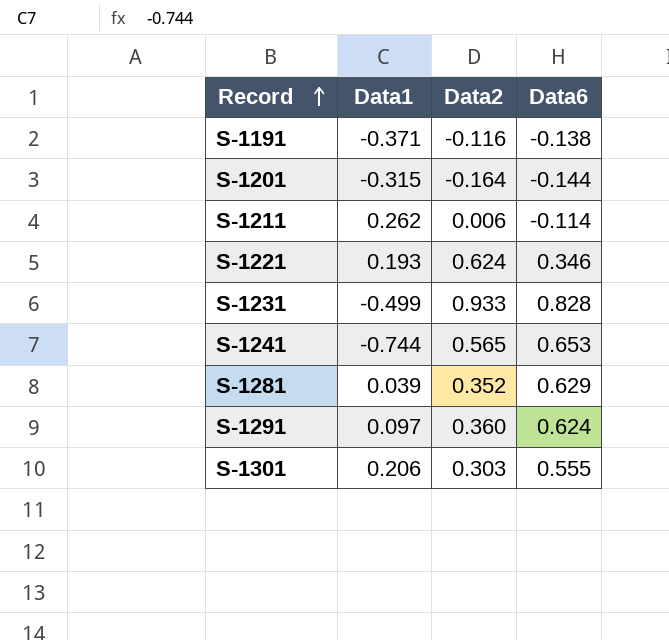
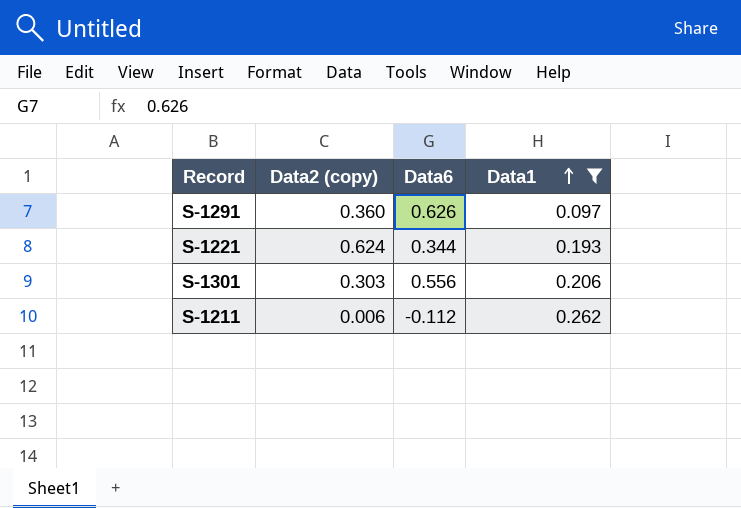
filter: none -> Data1 >= 0.097
row order: Record ascending -> Data1 ascending
column name: Data2 -> Data2 (copy)
column Data1 | position: 2 -> 4
S-1291 | Data6: 0.624 -> 0.626
S-1221 | Data6: 0.346 -> 0.344
S-1301 | Data6: 0.555 -> 0.556
S-1211 | Data6: -0.114 -> -0.112

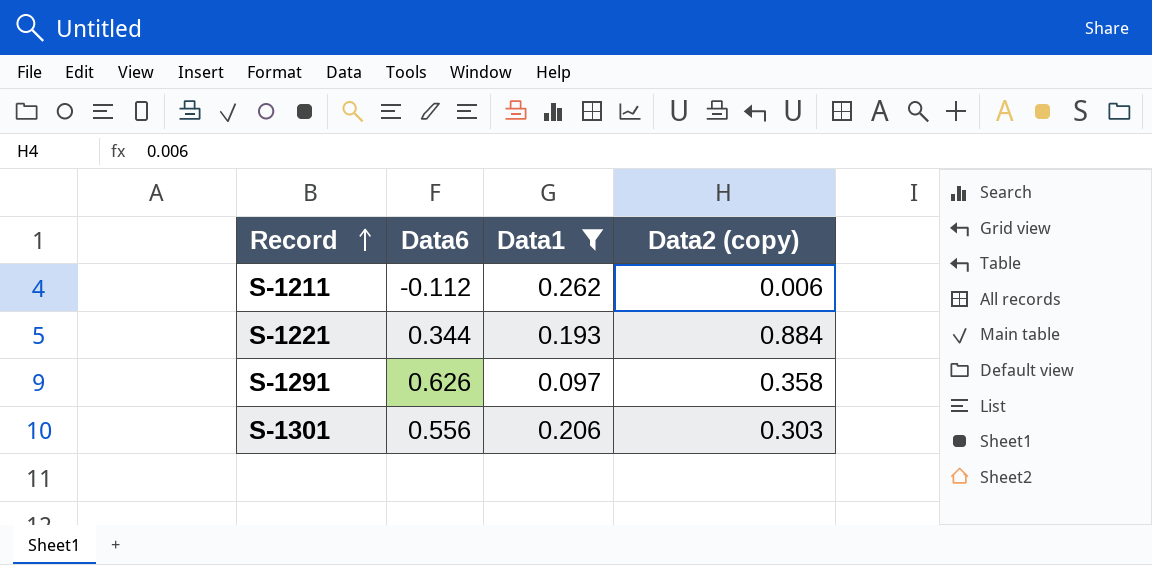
row order: Data1 ascending -> Record ascending
column Data2 (copy) | position: 2 -> 4
S-1221 | Data2 (copy): 0.624 -> 0.884
S-1291 | Data2 (copy): 0.360 -> 0.358

